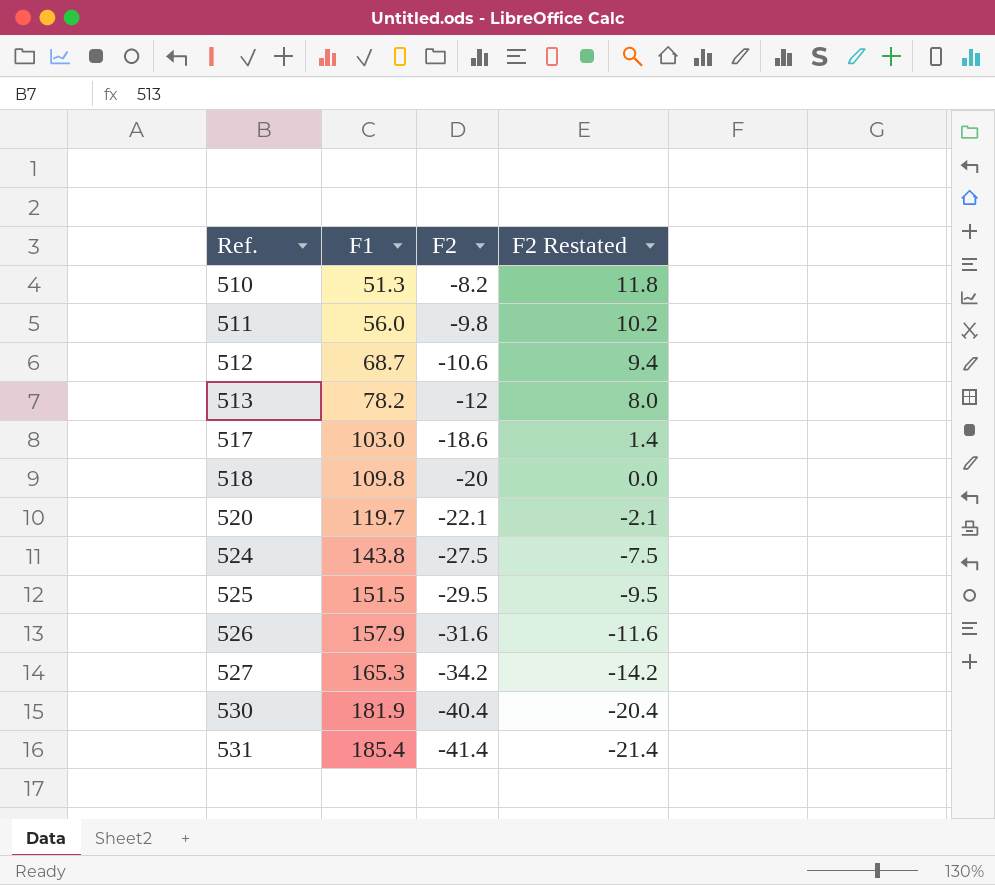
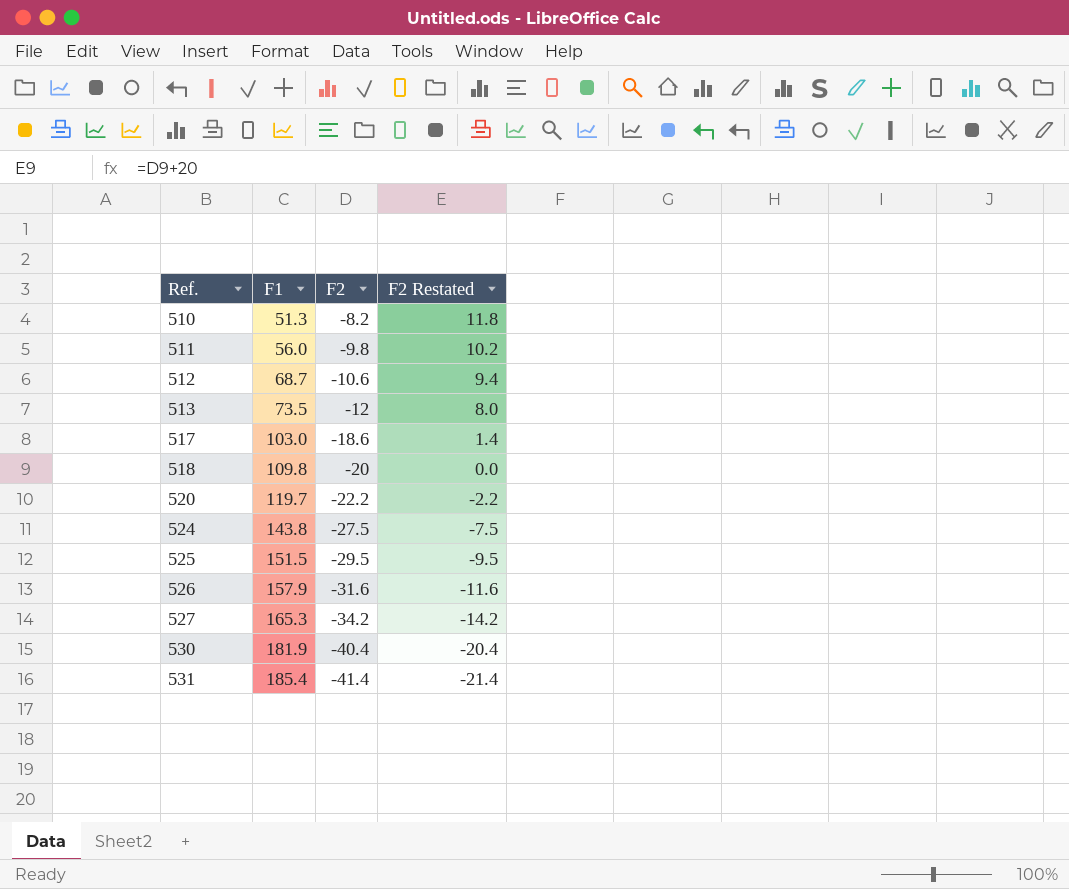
513 | F1: 78.2 -> 73.5
520 | F2: -22.1 -> -22.2
520 | F2 Restated: -2.1 -> -2.2

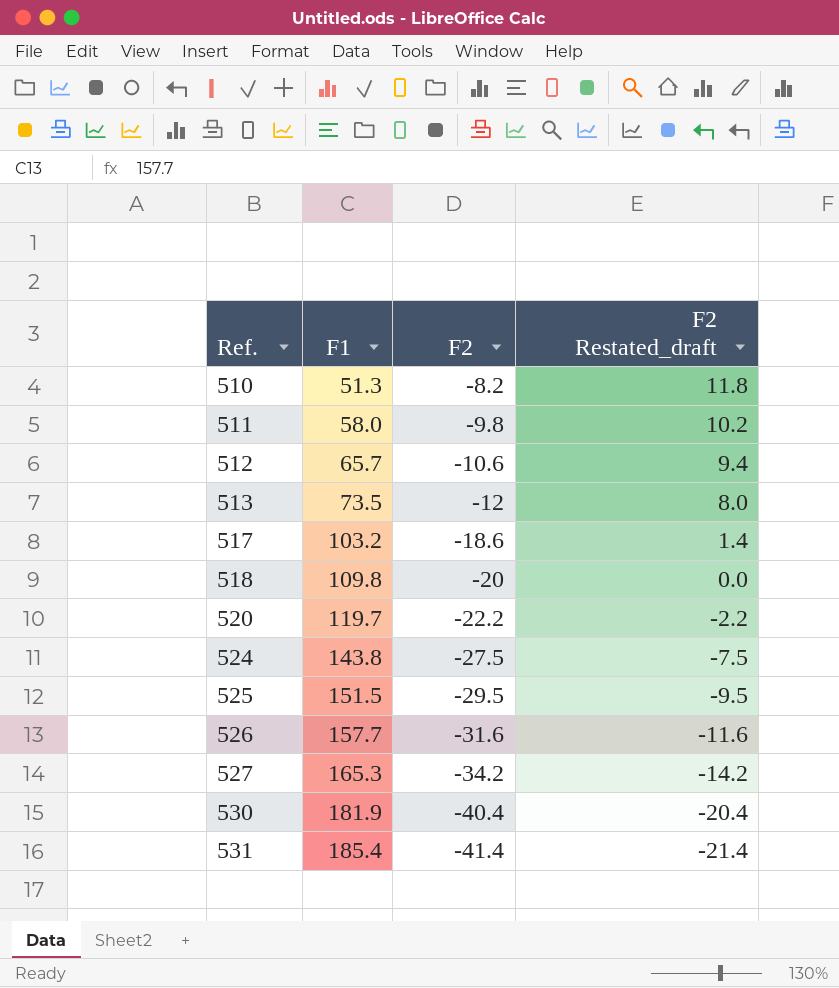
column name: F2 Restated -> F2 Restated_draft
511 | F1: 56.0 -> 58.0
512 | F1: 68.7 -> 65.7
517 | F1: 103.0 -> 103.2
526 | F1: 157.9 -> 157.7

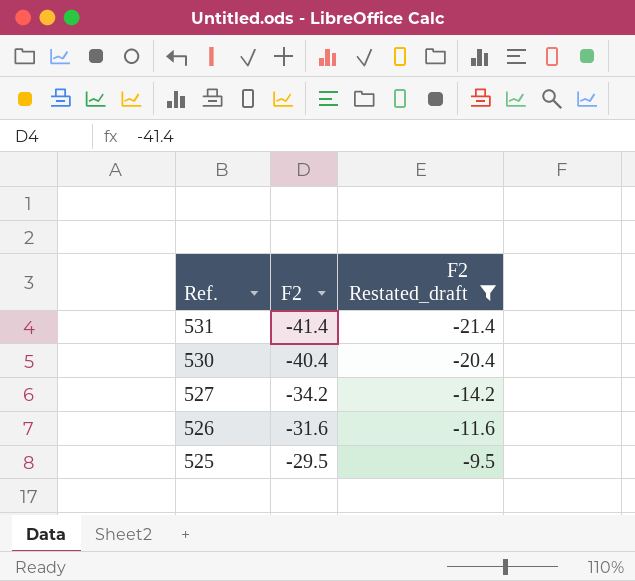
filter: none -> F2 Restated_draft <= -9.5
row order: Ref. ascending -> Ref. descending
column F1 | position: 2 -> none

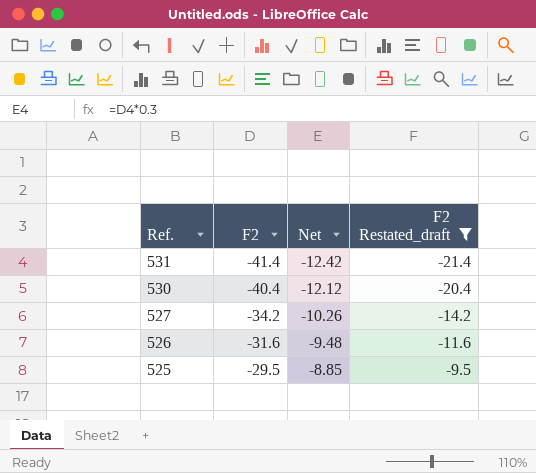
column Net | formula: none -> [F2] * 0.3

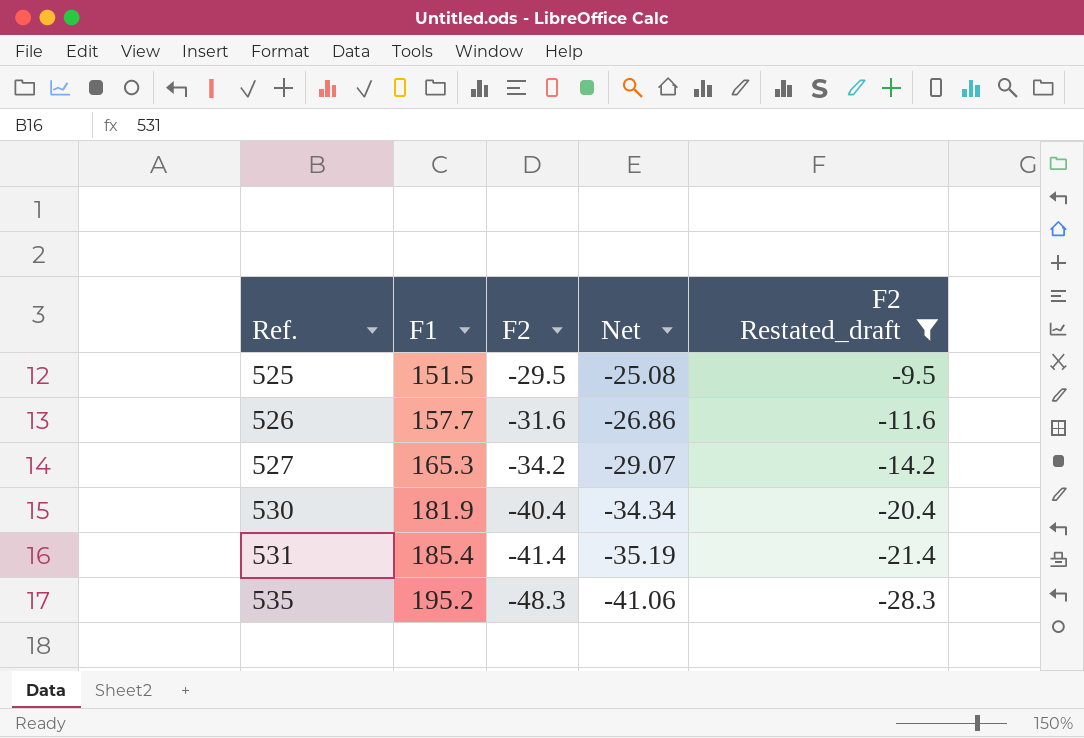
row order: Ref. descending -> Ref. ascending
column F1 | position: none -> 2
column Net | formula: [F2] * 0.3 -> [F2] * 0.85
row 535: none -> 195.2 | -48.3 | -41.06 | -28.3

